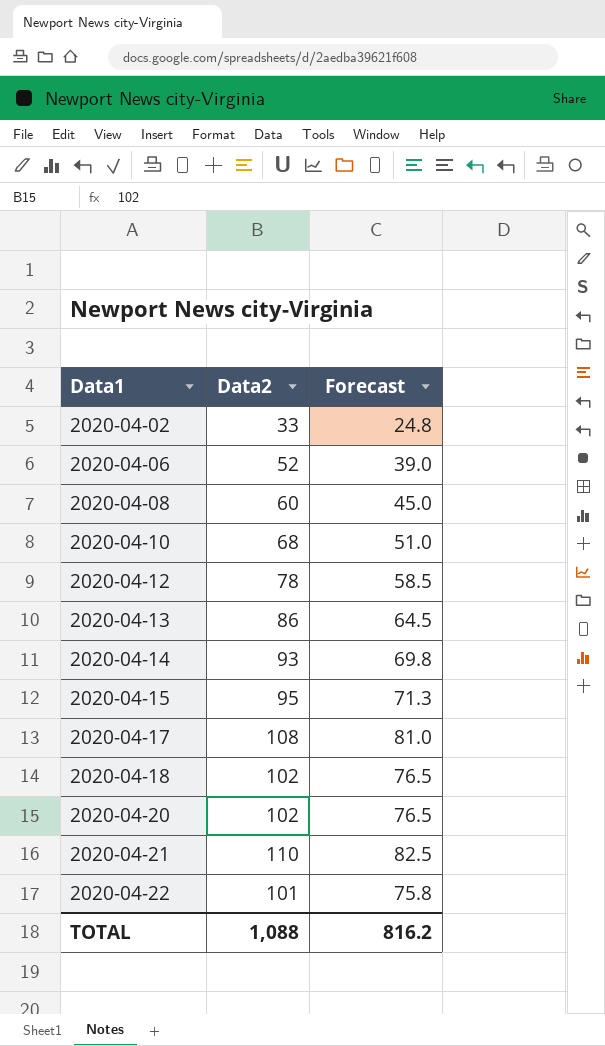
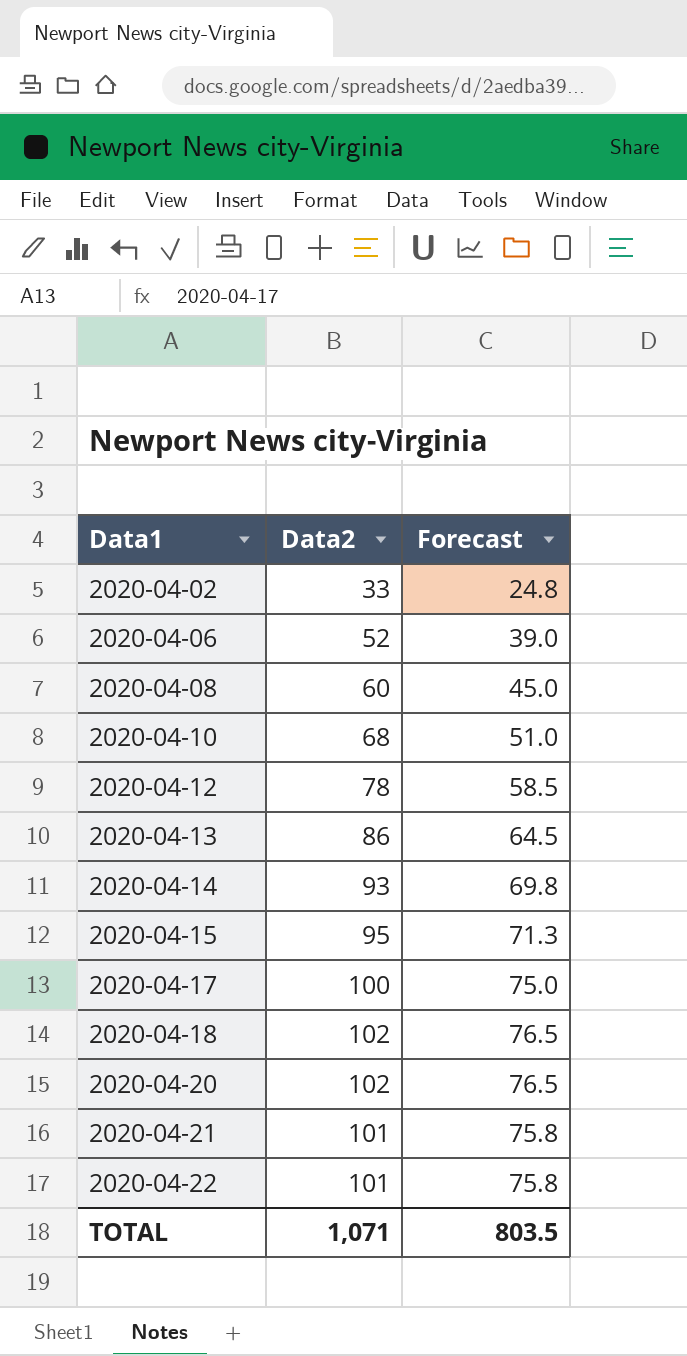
2020-04-17 | Data2: 108 -> 100
2020-04-17 | Forecast: 81.0 -> 75.0
2020-04-21 | Data2: 110 -> 101
2020-04-21 | Forecast: 82.5 -> 75.8
TOTAL | Data2: 1,088 -> 1,071
TOTAL | Forecast: 816.2 -> 803.5

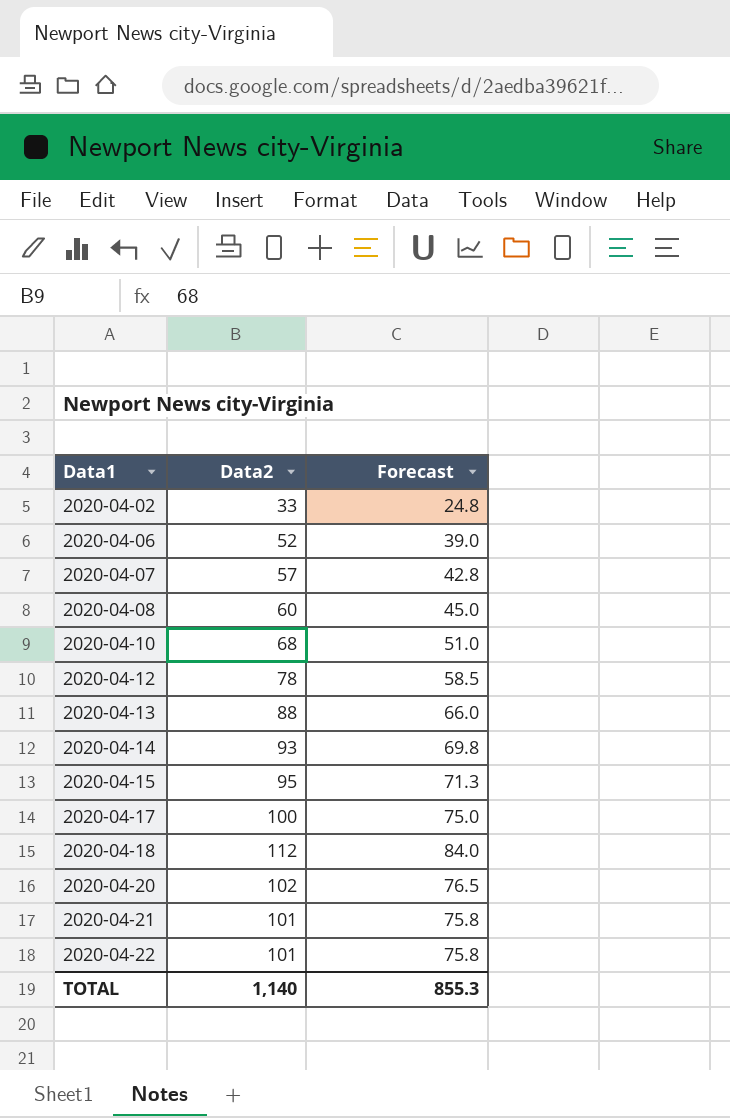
row 2020-04-07: none -> 57 | 42.8
2020-04-13 | Data2: 86 -> 88
2020-04-13 | Forecast: 64.5 -> 66.0
2020-04-18 | Data2: 102 -> 112
2020-04-18 | Forecast: 76.5 -> 84.0
TOTAL | Data2: 1,071 -> 1,140
TOTAL | Forecast: 803.5 -> 855.3

